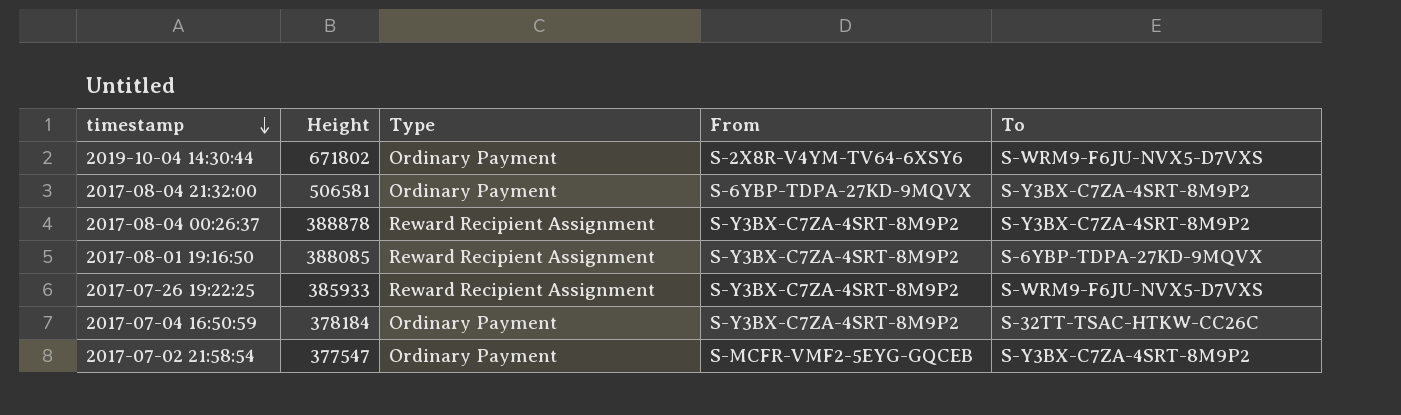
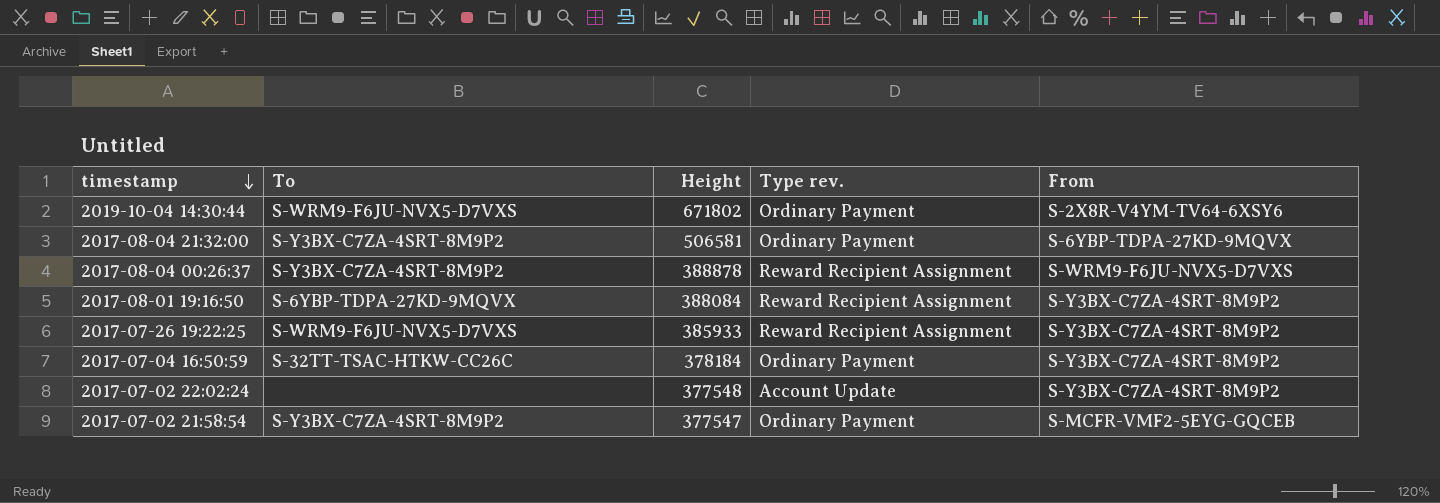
column To | position: 5 -> 2
column name: Type -> Type rev.
2017-08-04 00:26:37 | From: S-Y3BX-C7ZA-4SRT-8M9P2 -> S-WRM9-F6JU-NVX5-D7VXS
2017-08-01 19:16:50 | Height: 388085 -> 388084
row 2017-07-02 22:02:24: none -> none | 377548 | Account Update | S-Y3BX-C7ZA-4SRT-8M9P2

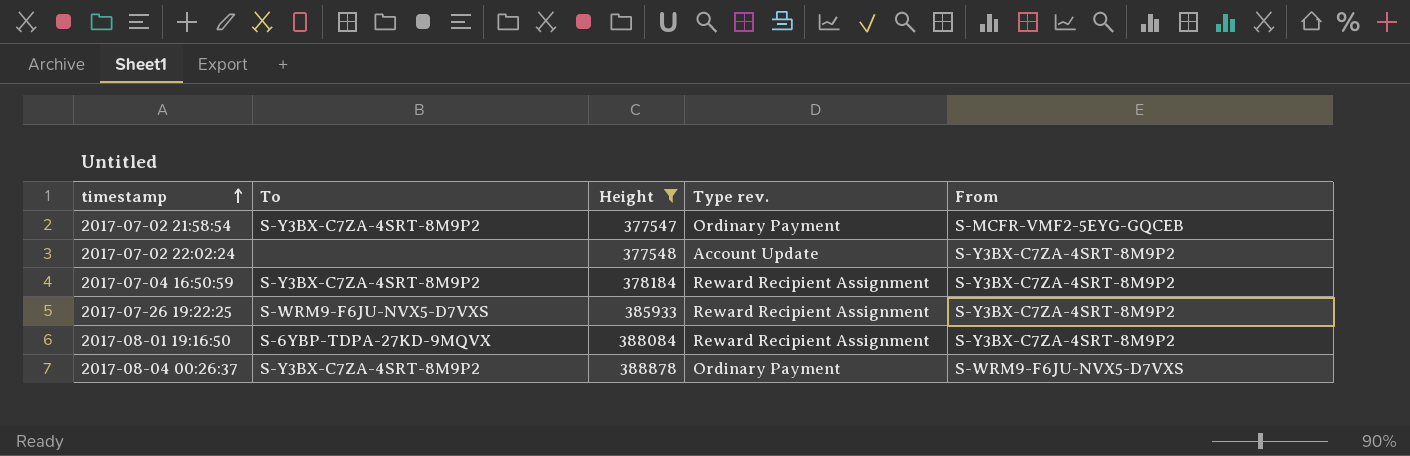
filter: none -> Height <= 388878
row order: timestamp descending -> timestamp ascending
2017-07-04 16:50:59 | To: S-32TT-TSAC-HTKW-CC26C -> S-Y3BX-C7ZA-4SRT-8M9P2
2017-07-04 16:50:59 | Type rev.: Ordinary Payment -> Reward Recipient Assignment
2017-08-04 00:26:37 | Type rev.: Reward Recipient Assignment -> Ordinary Payment

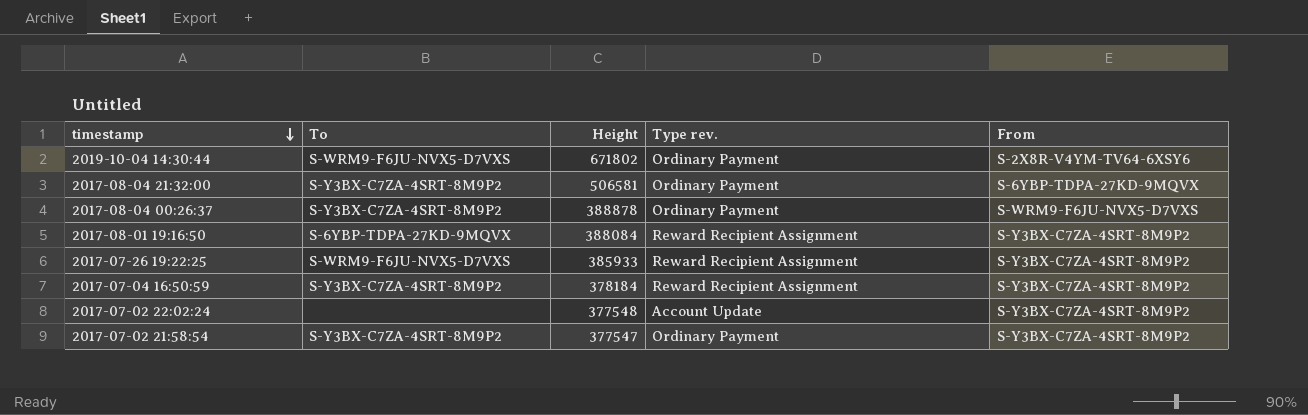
filter: Height <= 388878 -> none
row order: timestamp ascending -> timestamp descending
2017-07-02 21:58:54 | From: S-MCFR-VMF2-5EYG-GQCEB -> S-Y3BX-C7ZA-4SRT-8M9P2

